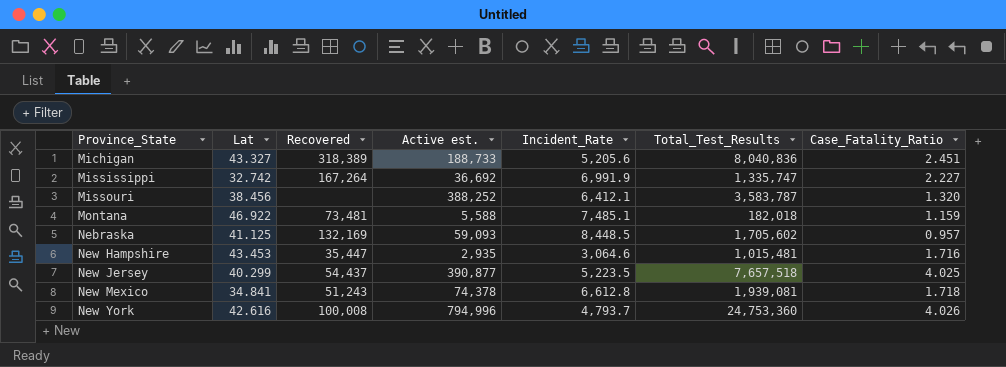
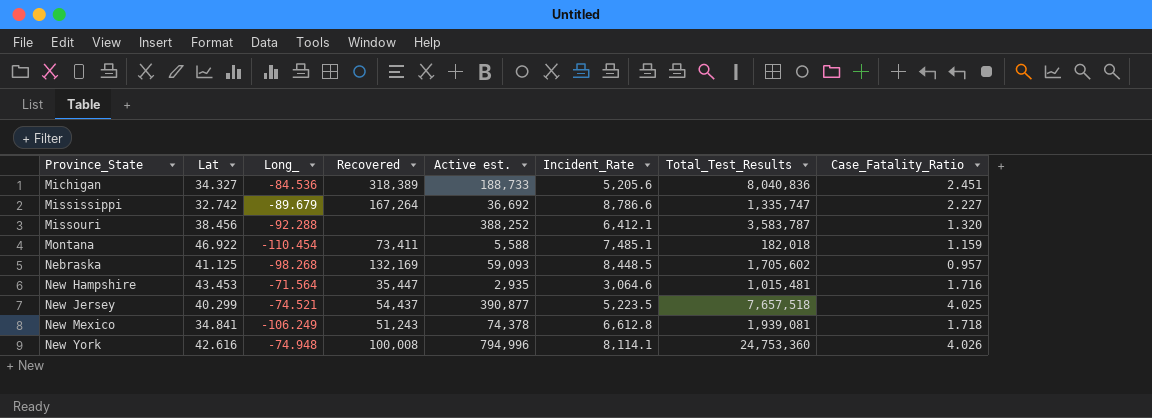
column Long_ | position: none -> 3
Michigan | Lat: 43.327 -> 34.327
Mississippi | Incident_Rate: 6,991.9 -> 8,786.6
Montana | Recovered: 73,481 -> 73,411
New York | Incident_Rate: 4,793.7 -> 8,114.1

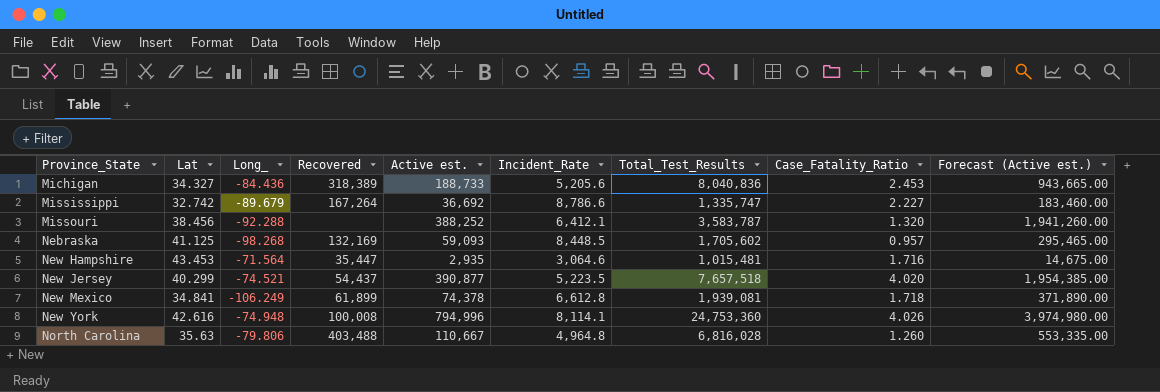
column Forecast (Active est.) | formula: none -> [Active est.] * 5
row Montana: 46.922 | -110.454 | 73,411 | 5,588 | 7,485.1 | 182,018 | 1.159 -> none
Michigan | Long_: -84.536 -> -84.436
Michigan | Case_Fatality_Ratio: 2.451 -> 2.453
New Jersey | Case_Fatality_Ratio: 4.025 -> 4.020
New Mexico | Recovered: 51,243 -> 61,899
row North Carolina: none -> 35.63 | -79.806 | 403,488 | 110,667 | 4,964.8 | 6,816,028 | 1.260 | 553,335.00

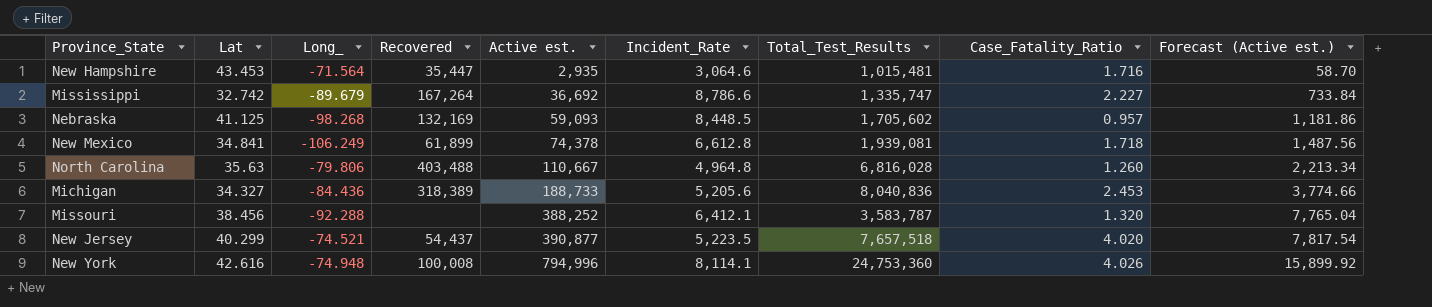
row order: Province_State ascending -> Active est. ascending
column Forecast (Active est.) | formula: [Active est.] * 5 -> [Active est.] * 0.02

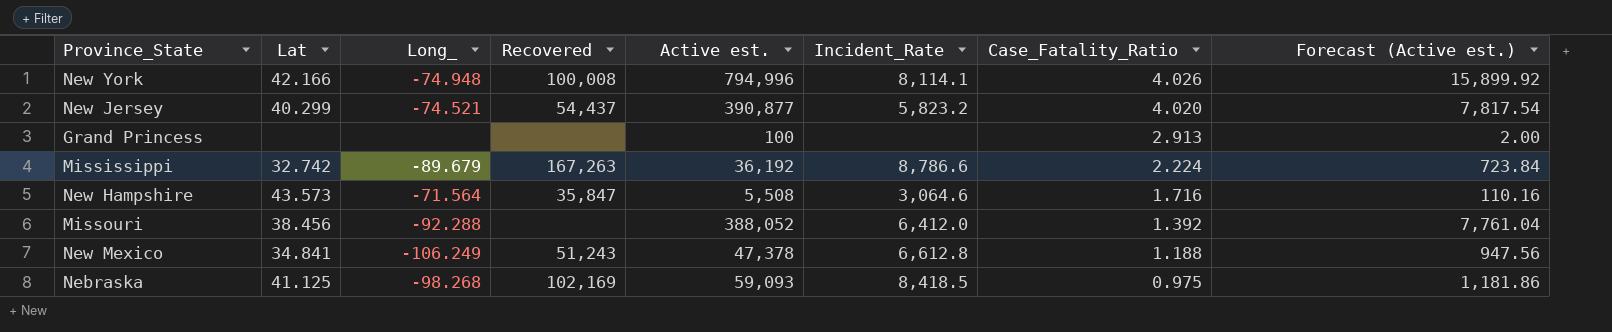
row order: Active est. ascending -> Case_Fatality_Ratio descending
column Total_Test_Results | position: 7 -> none
row North Carolina: 35.63 | -79.806 | 403,488 | 110,667 | 4,964.8 | 6,816,028 | 1.260 | 2,213.34 -> none
row Michigan: 34.327 | -84.436 | 318,389 | 188,733 | 5,205.6 | 8,040,836 | 2.453 | 3,774.66 -> none
New York | Lat: 42.616 -> 42.166
New Jersey | Incident_Rate: 5,223.5 -> 5,823.2
row Grand Princess: none -> none | none | none | 100 | none | 2.913 | 2.00
Mississippi | Recovered: 167,264 -> 167,263
Mississippi | Active est.: 36,692 -> 36,192
Mississippi | Case_Fatality_Ratio: 2.227 -> 2.224
Mississippi | Forecast (Active est.): 733.84 -> 723.84
New Hampshire | Lat: 43.453 -> 43.573
New Hampshire | Recovered: 35,447 -> 35,847
New Hampshire | Active est.: 2,935 -> 5,508
New Hampshire | Forecast (Active est.): 58.70 -> 110.16
Missouri | Active est.: 388,252 -> 388,052
Missouri | Incident_Rate: 6,412.1 -> 6,412.0
Missouri | Case_Fatality_Ratio: 1.320 -> 1.392
Missouri | Forecast (Active est.): 7,765.04 -> 7,761.04
New Mexico | Recovered: 61,899 -> 51,243
New Mexico | Active est.: 74,378 -> 47,378
New Mexico | Case_Fatality_Ratio: 1.718 -> 1.188
New Mexico | Forecast (Active est.): 1,487.56 -> 947.56
Nebraska | Recovered: 132,169 -> 102,169
Nebraska | Incident_Rate: 8,448.5 -> 8,418.5
Nebraska | Case_Fatality_Ratio: 0.957 -> 0.975

